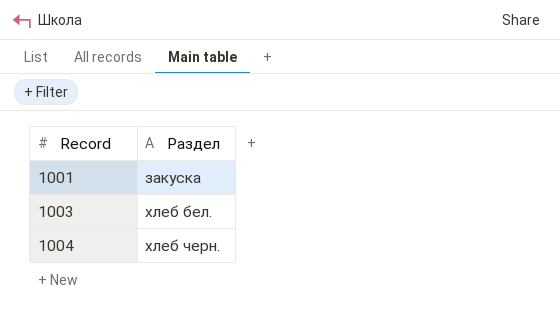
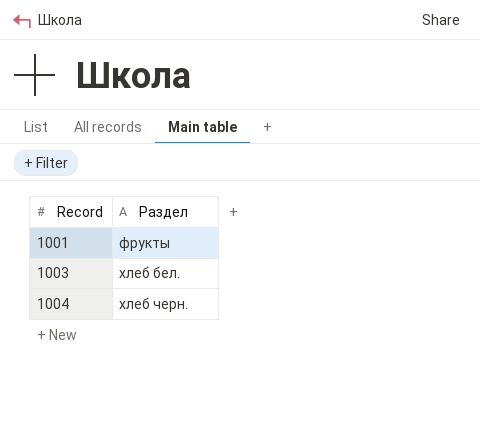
1001 | Раздел: закуска -> фрукты

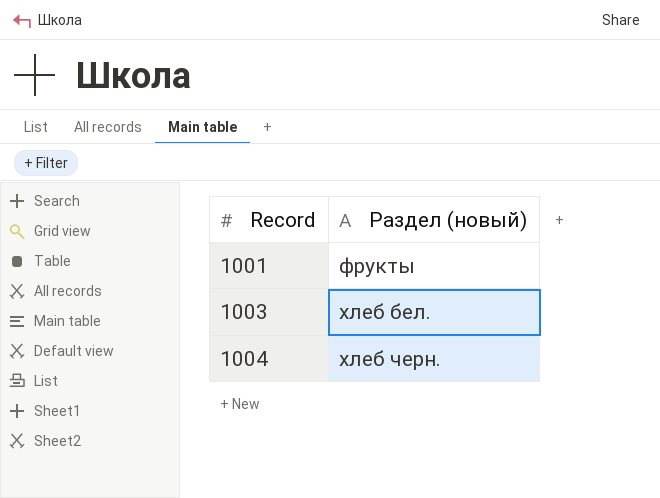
column name: Раздел -> Раздел (новый)

